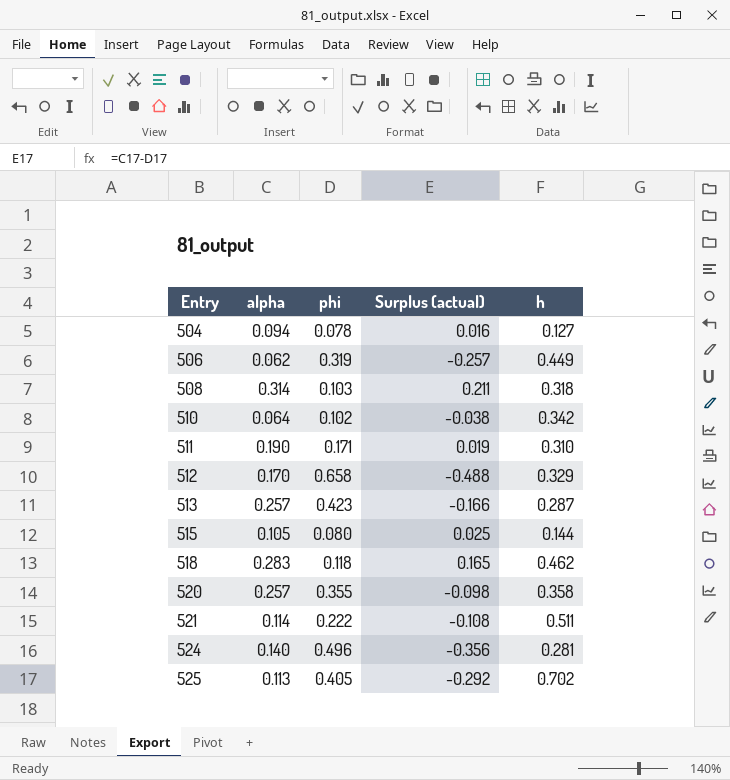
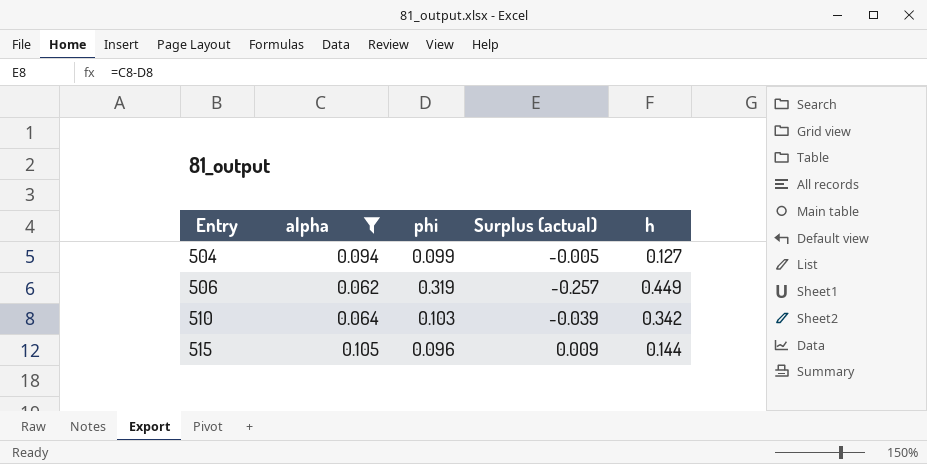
filter: none -> alpha <= 0.105
504 | phi: 0.078 -> 0.099
504 | Surplus (actual): 0.016 -> -0.005
510 | phi: 0.102 -> 0.103
510 | Surplus (actual): -0.038 -> -0.039
515 | phi: 0.080 -> 0.096
515 | Surplus (actual): 0.025 -> 0.009

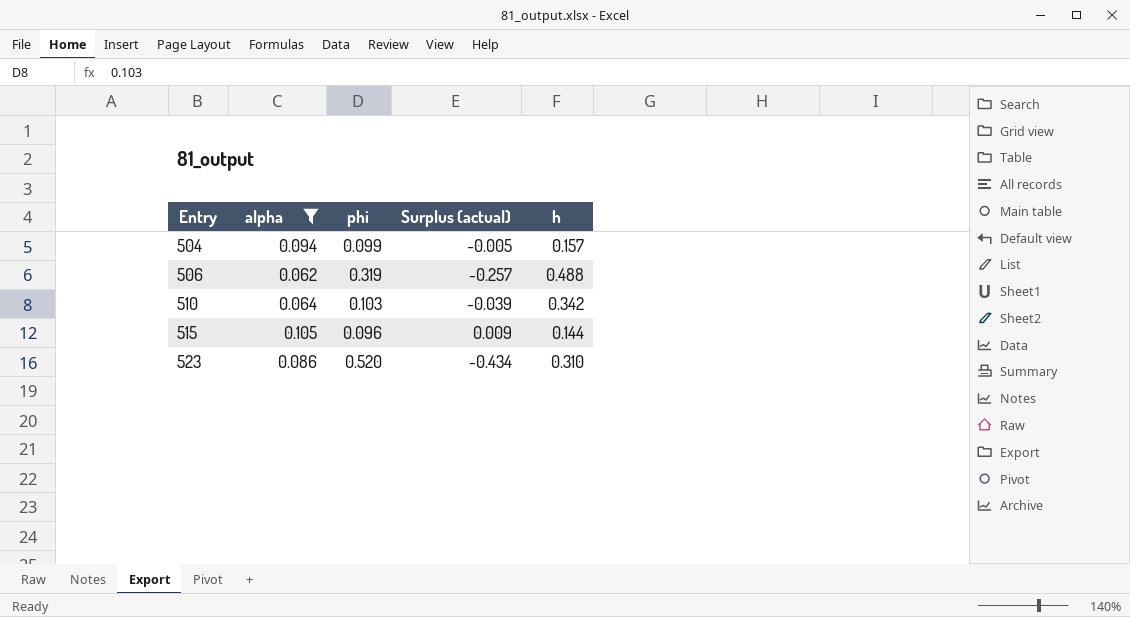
504 | h: 0.127 -> 0.157
506 | h: 0.449 -> 0.488
row 523: none -> 0.086 | 0.520 | -0.434 | 0.310

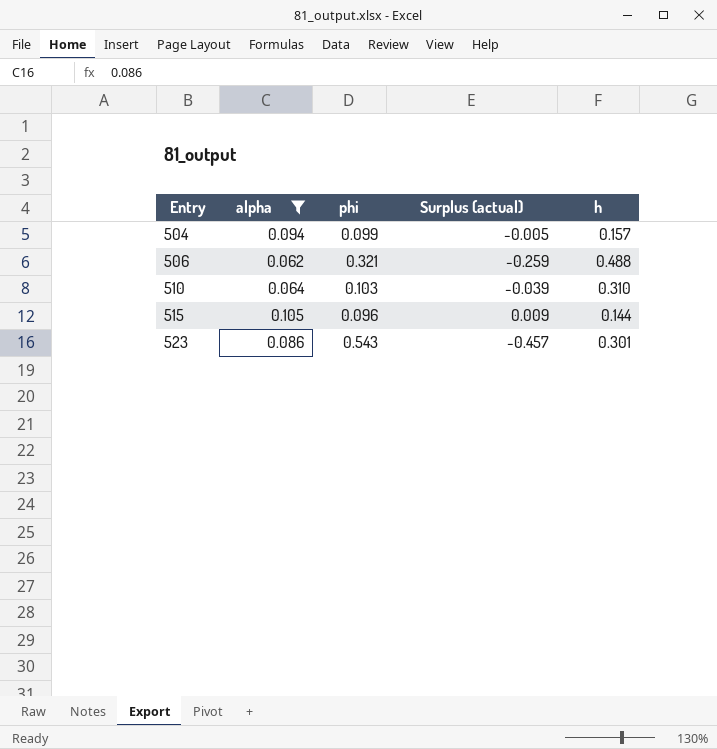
506 | phi: 0.319 -> 0.321
506 | Surplus (actual): -0.257 -> -0.259
510 | h: 0.342 -> 0.310
523 | phi: 0.520 -> 0.543
523 | Surplus (actual): -0.434 -> -0.457
523 | h: 0.310 -> 0.301

